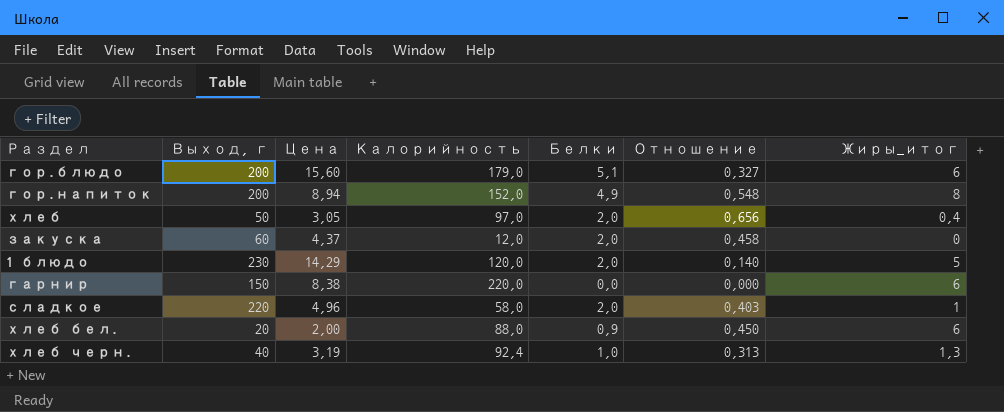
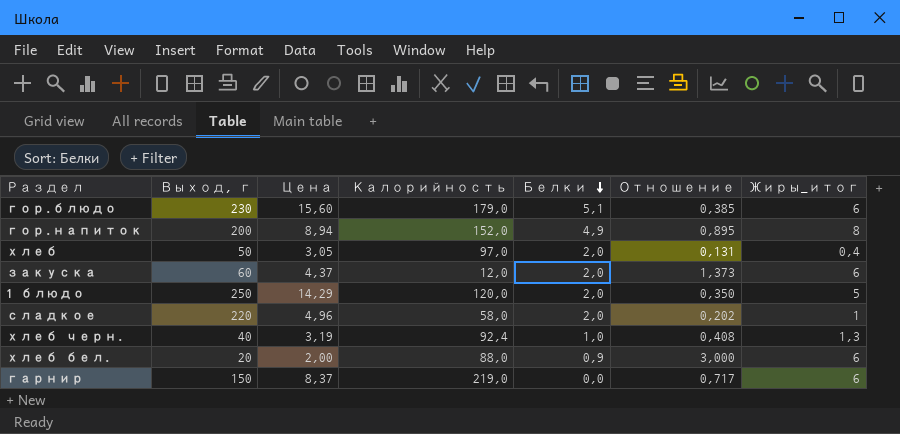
row order: none -> Белки descending
column Отношение | formula: [Белки] / [Цена] -> [Жиры_итог] / [Цена]
гор.блюдо | Выход, г: 200 -> 230
закуска | Жиры_итог: 0 -> 6
1 блюдо | Выход, г: 230 -> 250
гарнир | Цена: 8,38 -> 8,37
гарнир | Калорийность: 220,0 -> 219,0

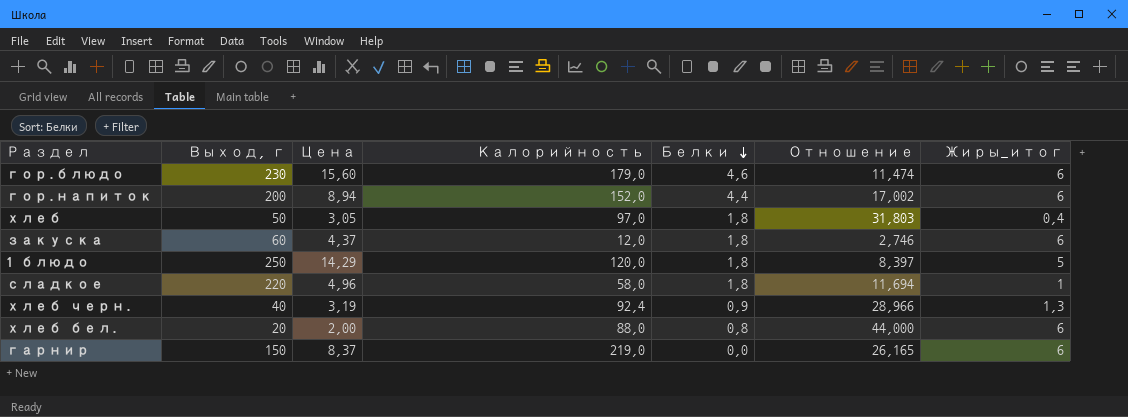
column Отношение | formula: [Жиры_итог] / [Цена] -> [Калорийность] / [Цена]
гор.блюдо | Белки: 5,1 -> 4,6
гор.напиток | Белки: 4,9 -> 4,4
гор.напиток | Жиры_итог: 8 -> 6
хлеб | Белки: 2,0 -> 1,8
закуска | Белки: 2,0 -> 1,8
1 блюдо | Белки: 2,0 -> 1,8
сладкое | Белки: 2,0 -> 1,8
хлеб черн. | Белки: 1,0 -> 0,9
хлеб бел. | Белки: 0,9 -> 0,8

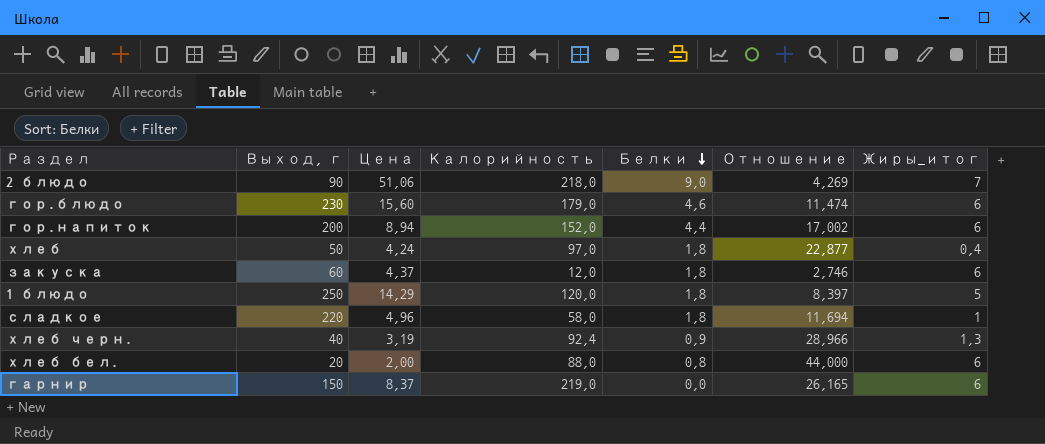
row 2 блюдо: none -> 90 | 51,06 | 218,0 | 9,0 | 4,269 | 7
хлеб | Цена: 3,05 -> 4,24
хлеб | Отношение: 31,803 -> 22,877

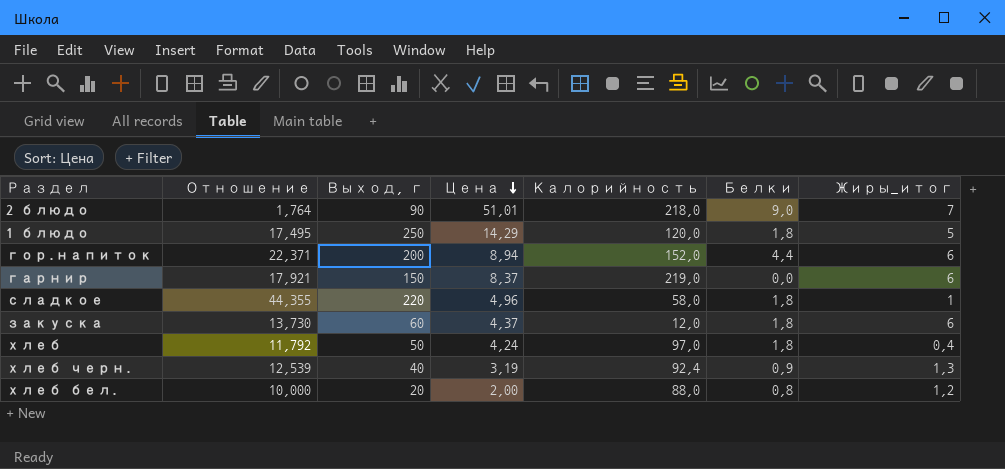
row order: Белки descending -> Цена descending
column Отношение | formula: [Калорийность] / [Цена] -> [Выход, г] / [Цена]
column Отношение | position: 6 -> 2
row гор.блюдо: 230 | 15,60 | 179,0 | 4,6 | 11,474 | 6 -> none
2 блюдо | Цена: 51,06 -> 51,01
хлеб бел. | Жиры_итог: 6 -> 1,2

